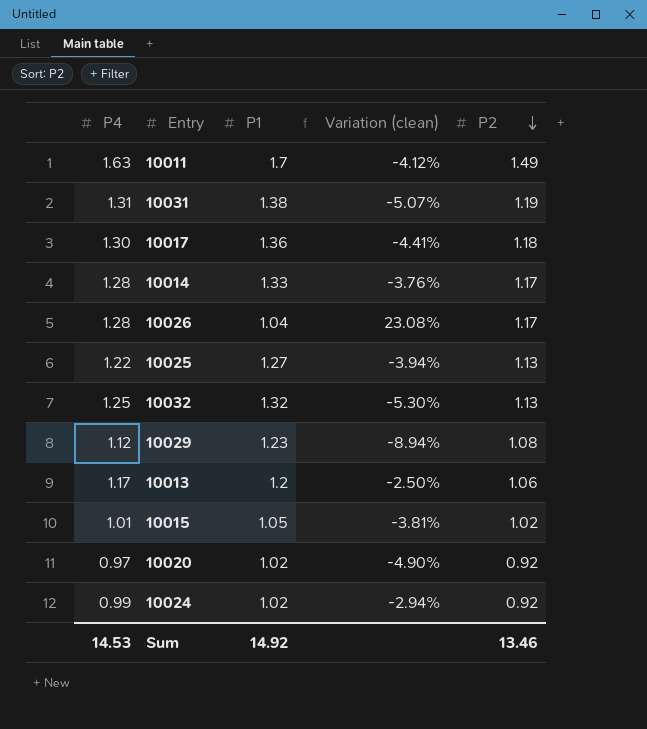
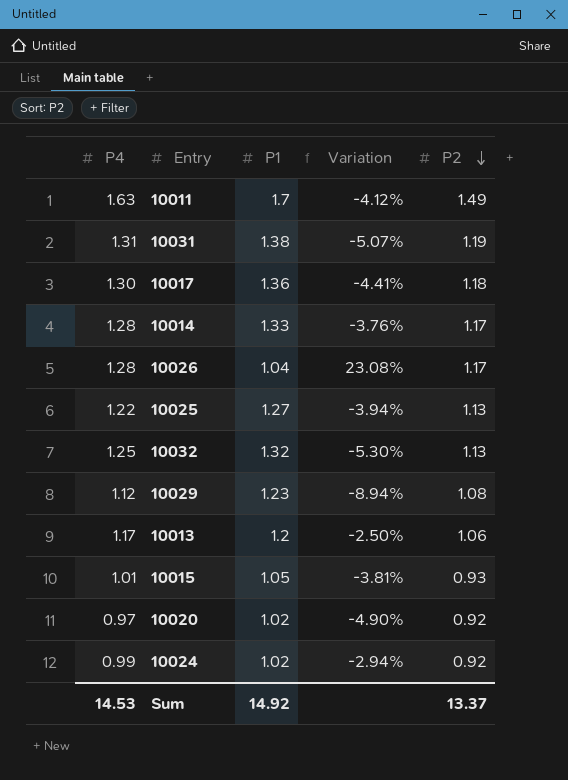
column name: Variation (clean) -> Variation
10015 | P2: 1.02 -> 0.93
Sum | P2: 13.46 -> 13.37

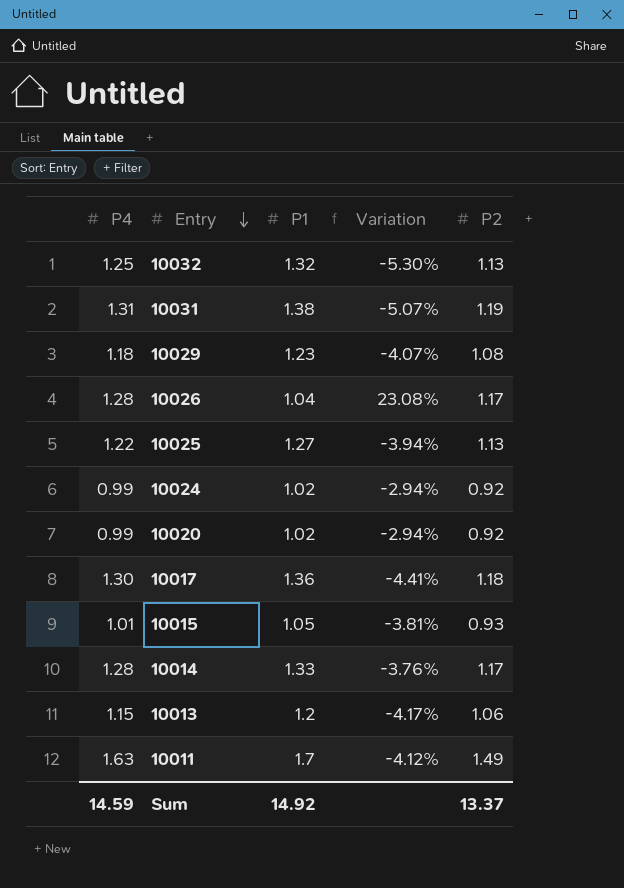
row order: P2 descending -> Entry descending
10029 | P4: 1.12 -> 1.18
10029 | Variation: -8.94% -> -4.07%
10020 | P4: 0.97 -> 0.99
10020 | Variation: -4.90% -> -2.94%
10013 | P4: 1.17 -> 1.15
10013 | Variation: -2.50% -> -4.17%
Sum | P4: 14.53 -> 14.59

